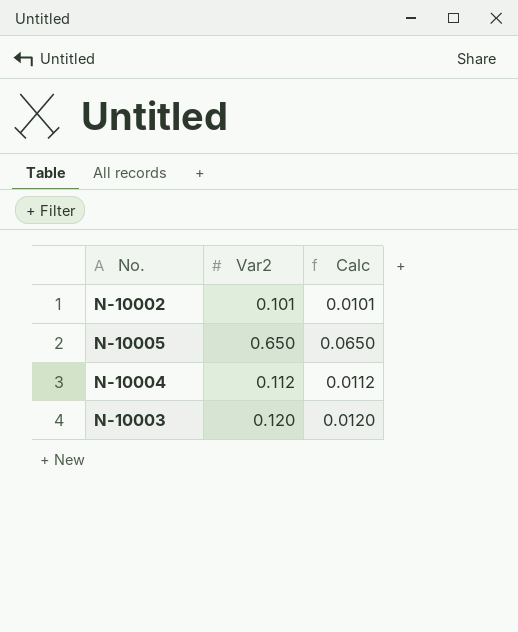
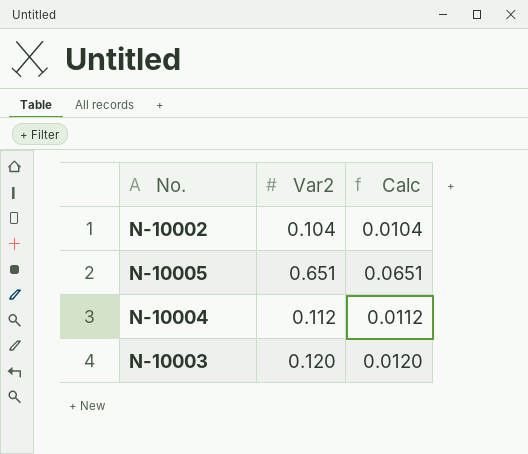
N-10002 | Var2: 0.101 -> 0.104
N-10002 | Calc: 0.0101 -> 0.0104
N-10005 | Var2: 0.650 -> 0.651
N-10005 | Calc: 0.0650 -> 0.0651

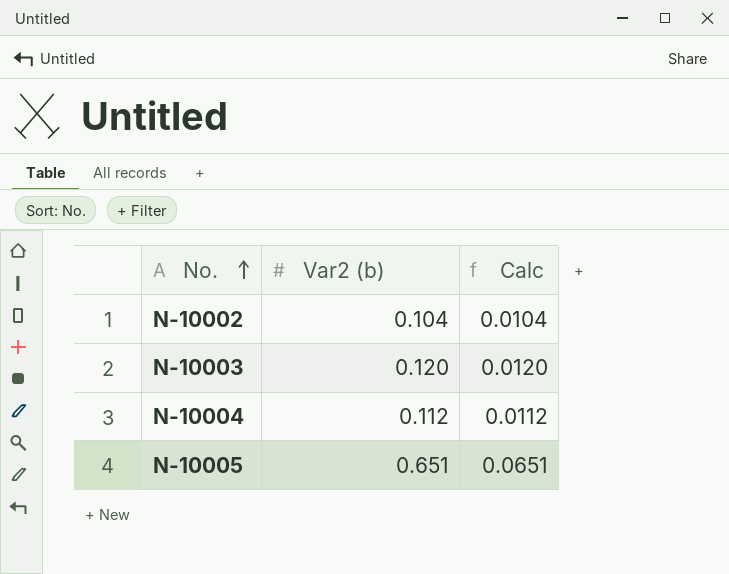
row order: none -> No. ascending
column name: Var2 -> Var2 (b)

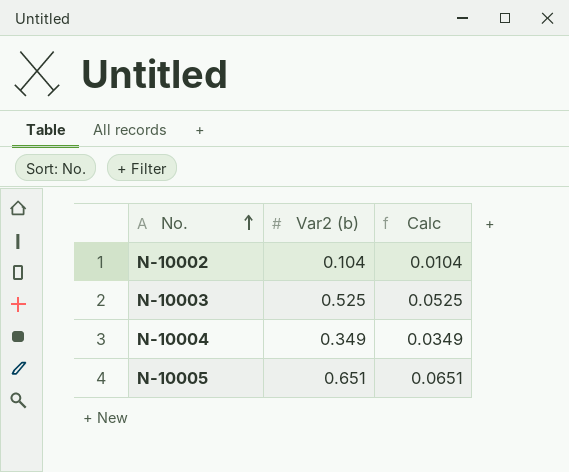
N-10003 | Var2 (b): 0.120 -> 0.525
N-10003 | Calc: 0.0120 -> 0.0525
N-10004 | Var2 (b): 0.112 -> 0.349
N-10004 | Calc: 0.0112 -> 0.0349

